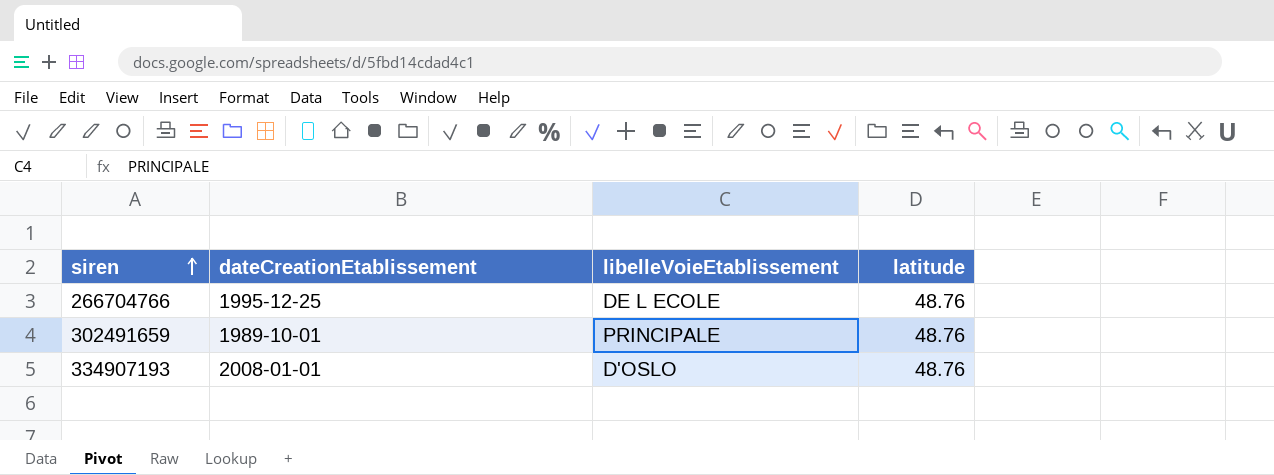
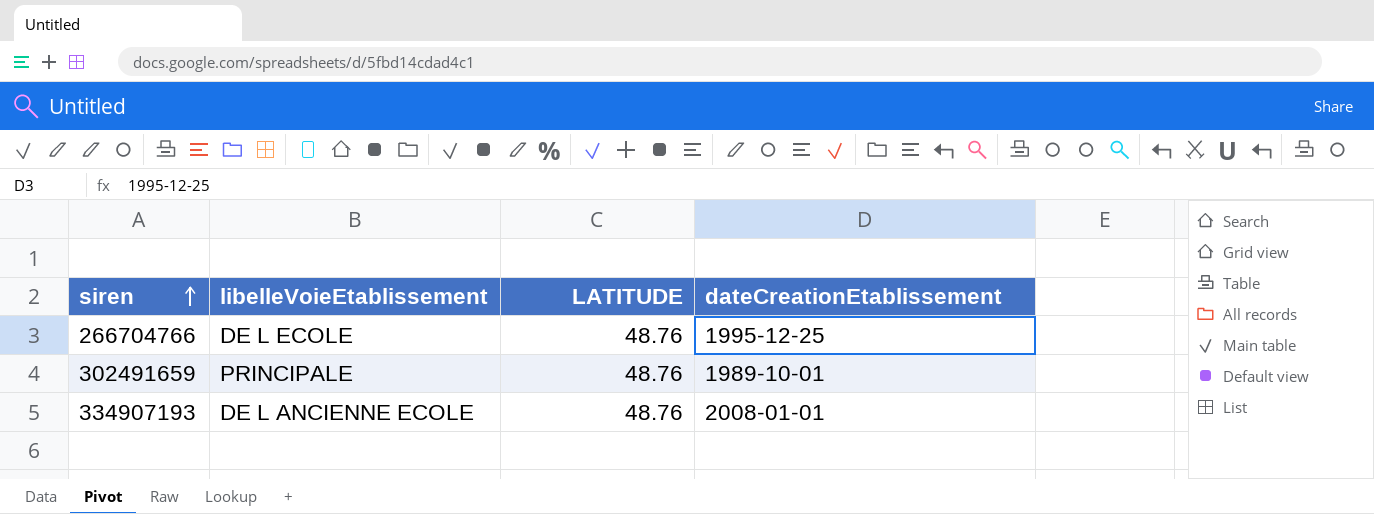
column name: latitude -> LATITUDE
column dateCreationEtablissement | position: 2 -> 4
334907193 | libelleVoieEtablissement: D'OSLO -> DE L ANCIENNE ECOLE

